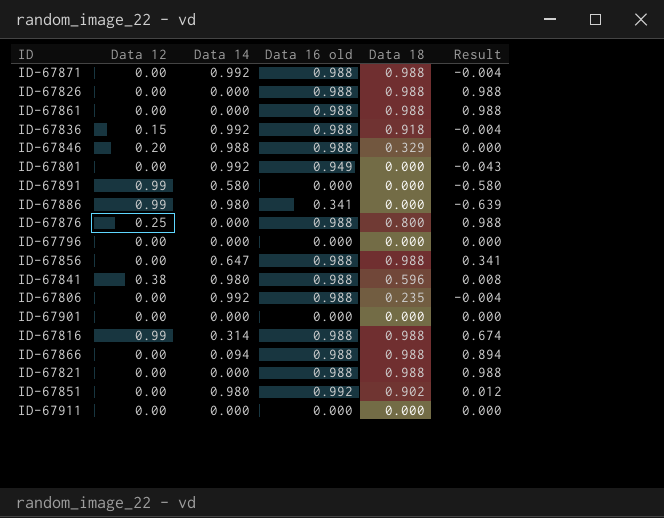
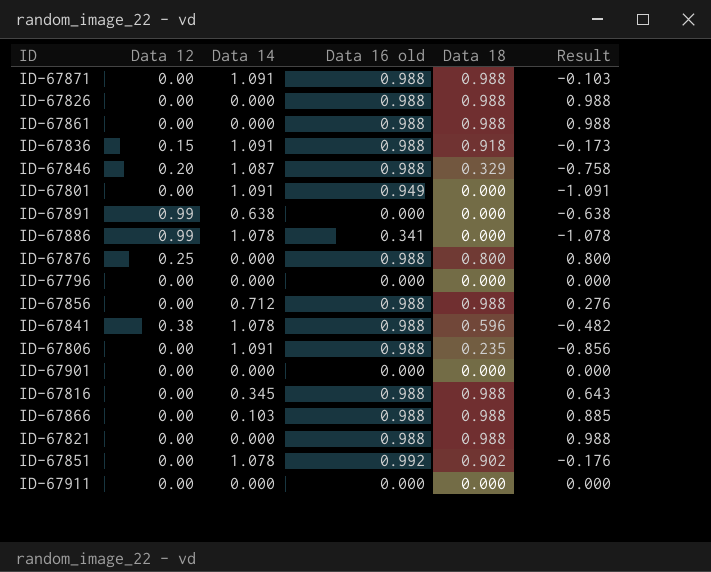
column Result | formula: [Data 16 old] - [Data 14] -> [Data 18] - [Data 14]
ID-67871 | Data 14: 0.992 -> 1.091
ID-67836 | Data 14: 0.992 -> 1.091
ID-67846 | Data 14: 0.988 -> 1.087
ID-67801 | Data 14: 0.992 -> 1.091
ID-67891 | Data 14: 0.580 -> 0.638
ID-67886 | Data 14: 0.980 -> 1.078
ID-67856 | Data 14: 0.647 -> 0.712
ID-67841 | Data 14: 0.980 -> 1.078
ID-67806 | Data 14: 0.992 -> 1.091
ID-67816 | Data 12: 0.99 -> 0.00
ID-67816 | Data 14: 0.314 -> 0.345
ID-67866 | Data 14: 0.094 -> 0.103
ID-67851 | Data 14: 0.980 -> 1.078

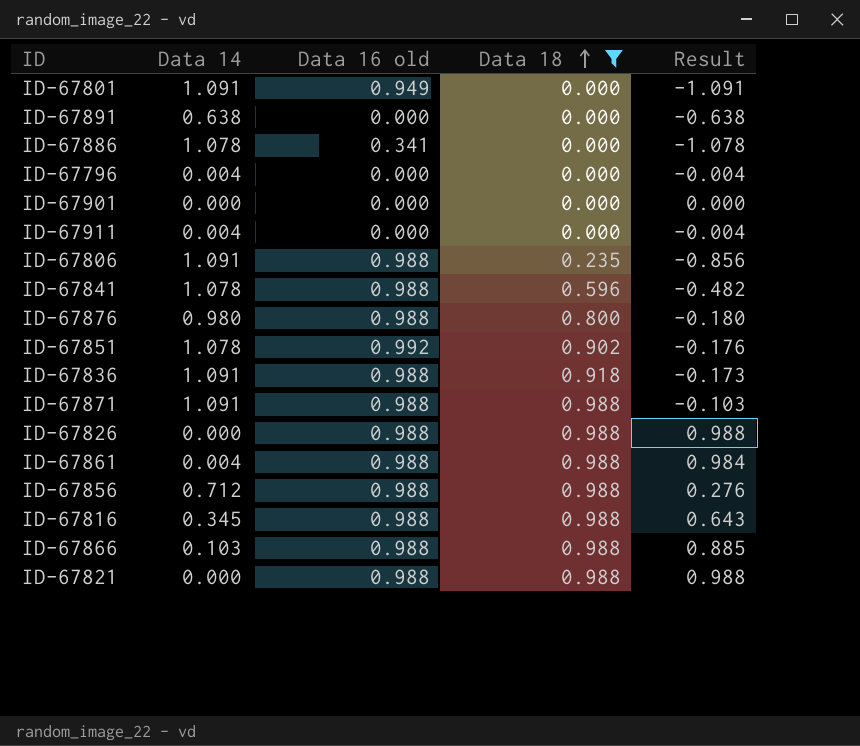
filter: none -> Data 18 != 0.329
row order: none -> Data 18 ascending
column Data 12 | position: 2 -> none
ID-67796 | Data 14: 0.000 -> 0.004
ID-67796 | Result: 0.000 -> -0.004
ID-67911 | Data 14: 0.000 -> 0.004
ID-67911 | Result: 0.000 -> -0.004
ID-67876 | Data 14: 0.000 -> 0.980
ID-67876 | Result: 0.800 -> -0.180
ID-67861 | Data 14: 0.000 -> 0.004
ID-67861 | Result: 0.988 -> 0.984

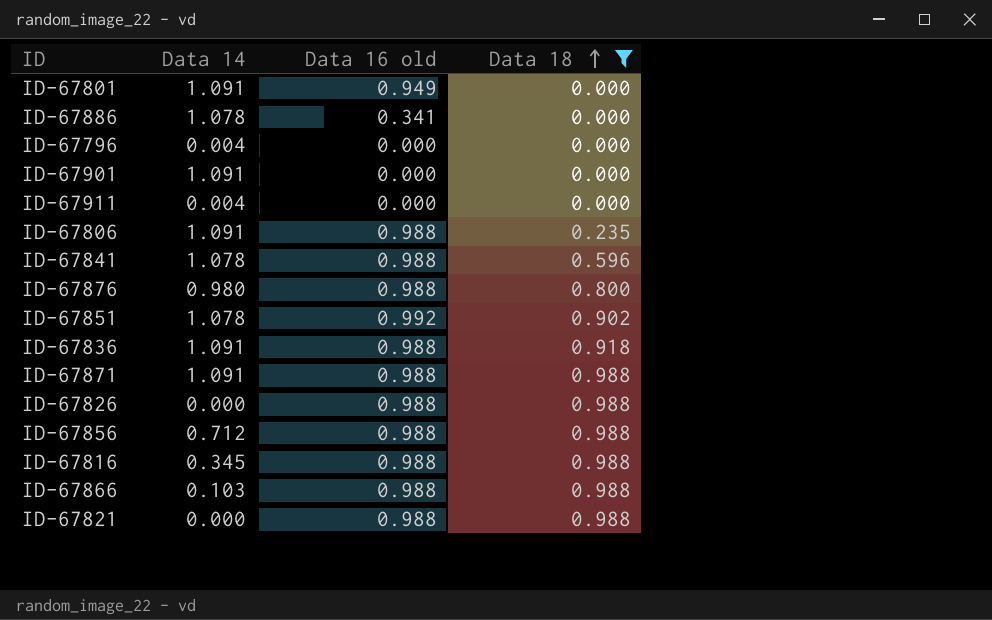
column Result | formula: [Data 18] - [Data 14] -> none
row ID-67891: 0.638 | 0.000 | 0.000 | -0.638 -> none
row ID-67861: 0.004 | 0.988 | 0.988 | 0.984 -> none
ID-67901 | Data 14: 0.000 -> 1.091

